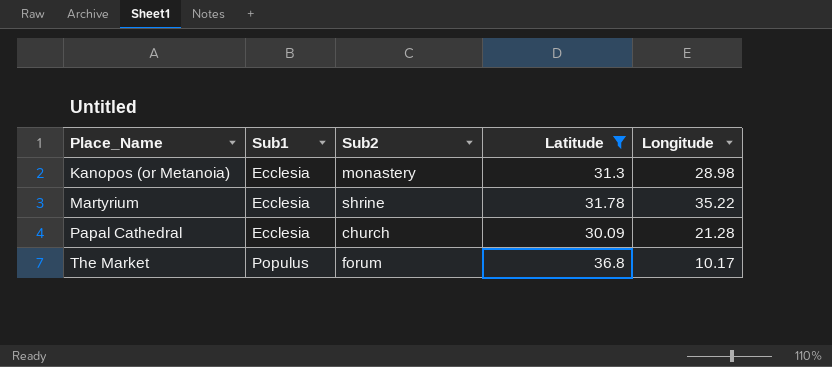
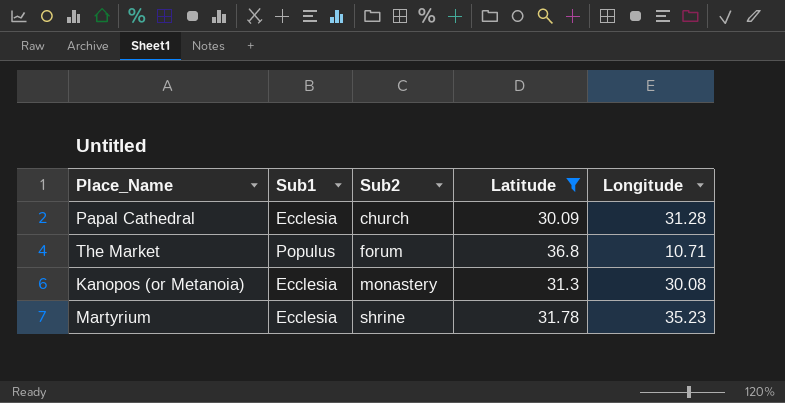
row order: Place_Name ascending -> Sub2 ascending
Papal Cathedral | Longitude: 21.28 -> 31.28
The Market | Longitude: 10.17 -> 10.71
Kanopos (or Metanoia) | Longitude: 28.98 -> 30.08
Martyrium | Longitude: 35.22 -> 35.23

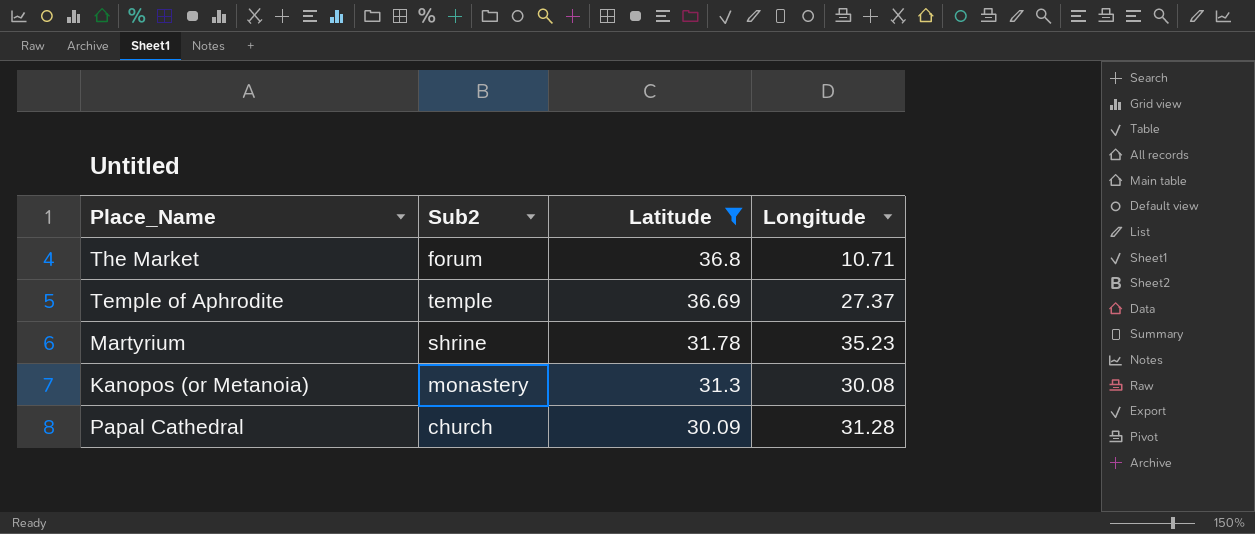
row order: Sub2 ascending -> Latitude descending
column Sub1 | position: 2 -> none
row Temple of Aphrodite: none -> temple | 36.69 | 27.37

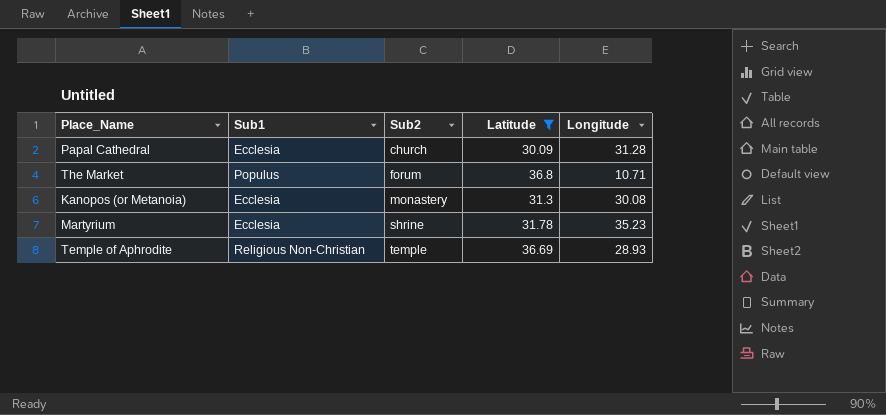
row order: Latitude descending -> Sub2 ascending
column Sub1 | position: none -> 2
Temple of Aphrodite | Longitude: 27.37 -> 28.93

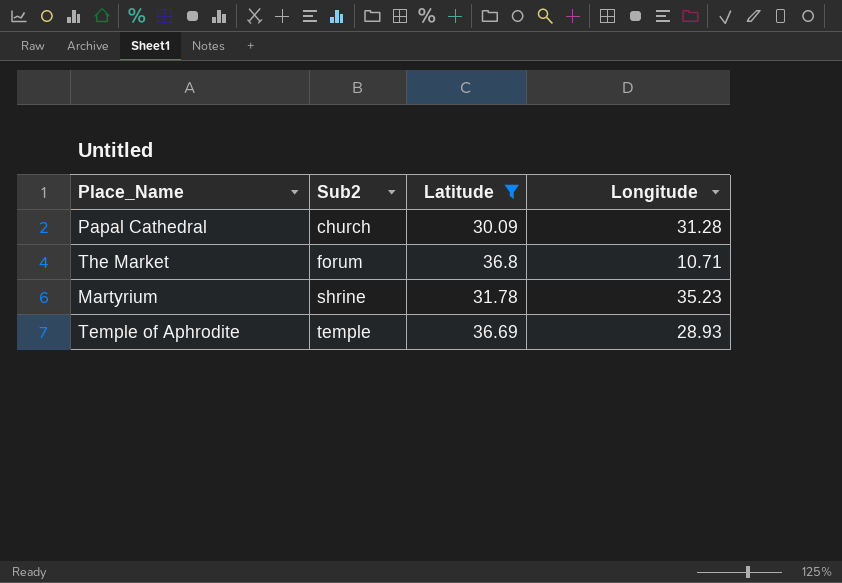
column Sub1 | position: 2 -> none
row Kanopos (or Metanoia): Ecclesia | monastery | 31.3 | 30.08 -> none

